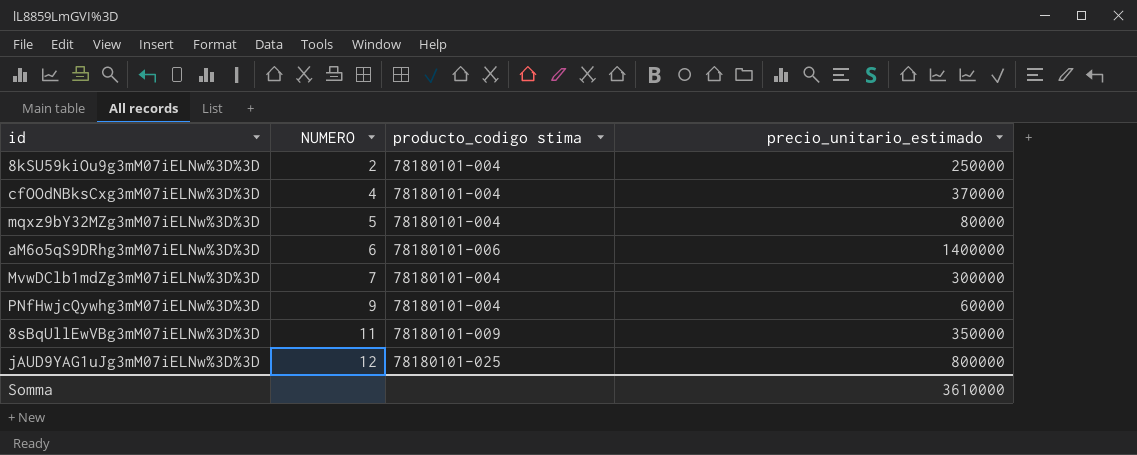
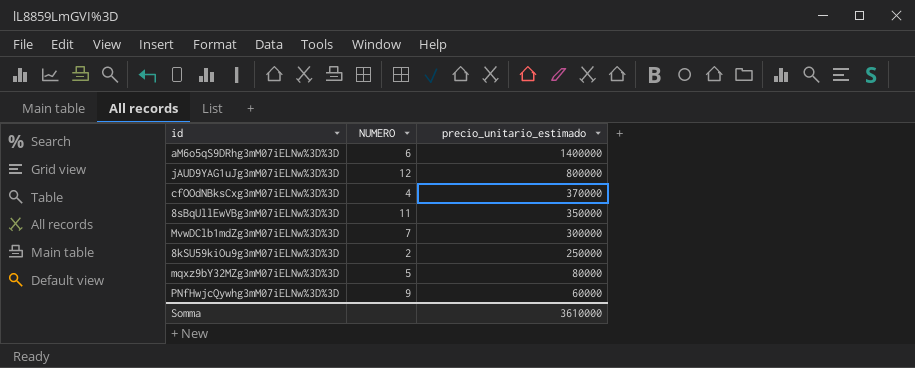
row order: NUMERO ascending -> precio_unitario_estimado descending
column producto_codigo stima | position: 3 -> none

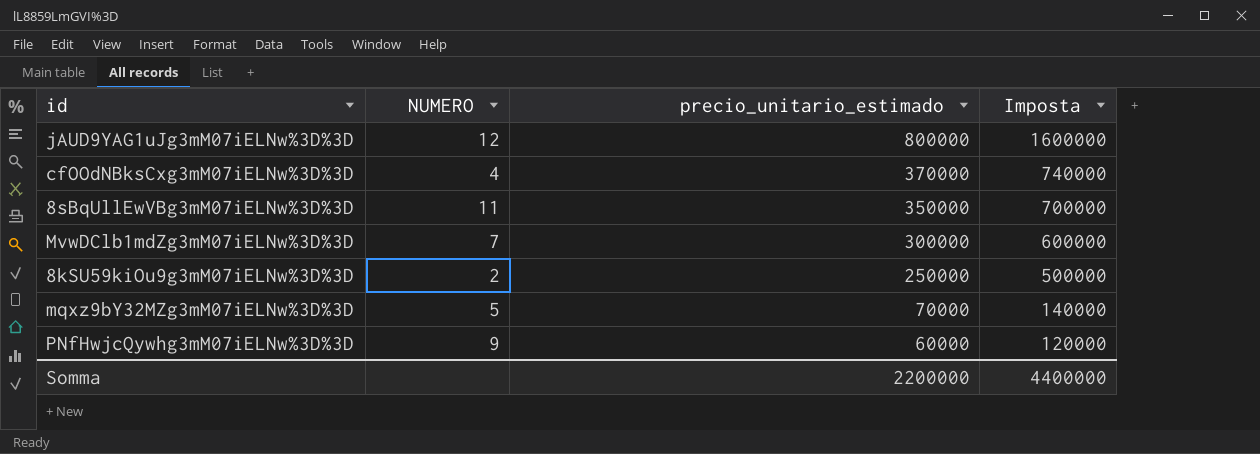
column Imposta | formula: none -> [precio_unitario_estimado] * 2
row aM6o5qS9DRhg3mM07iELNw%3D%3D: 6 | 1400000 -> none
mqxz9bY32MZg3mM07iELNw%3D%3D | precio_unitario_estimado: 80000 -> 70000
Somma | precio_unitario_estimado: 3610000 -> 2200000

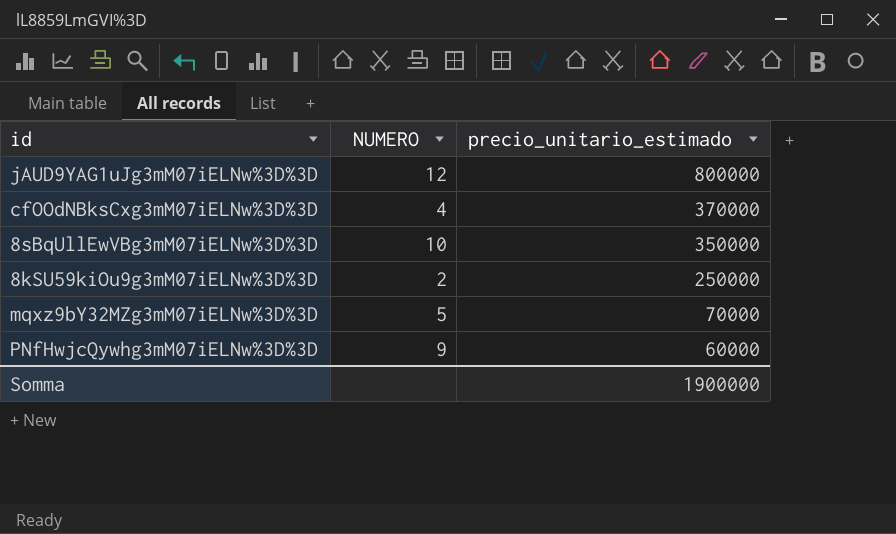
column Imposta | formula: [precio_unitario_estimado] * 2 -> none
row MvwDClb1mdZg3mM07iELNw%3D%3D: 7 | 300000 | 600000 -> none
8sBqUllEwVBg3mM07iELNw%3D%3D | NUMERO: 11 -> 10
Somma | precio_unitario_estimado: 2200000 -> 1900000

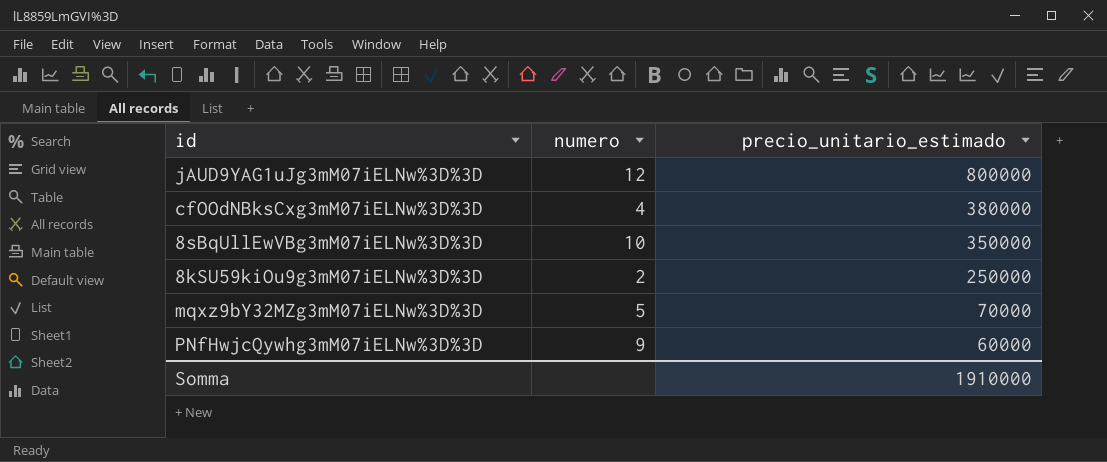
column name: NUMERO -> numero
cfOOdNBksCxg3mM07iELNw%3D%3D | precio_unitario_estimado: 370000 -> 380000
Somma | precio_unitario_estimado: 1900000 -> 1910000

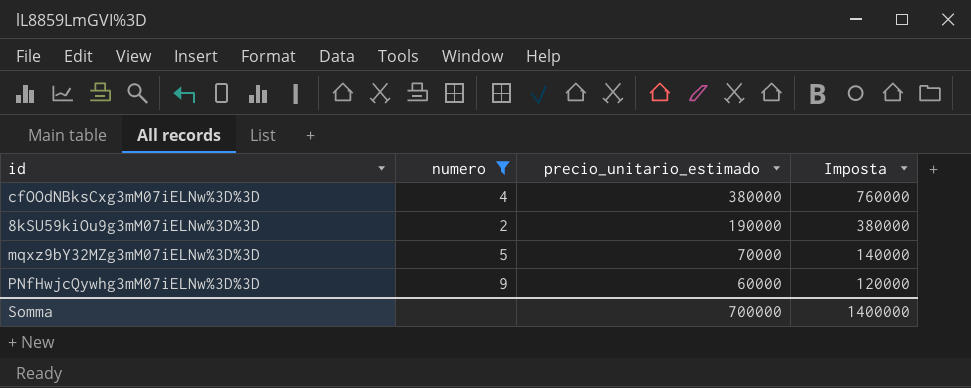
filter: none -> numero <= 9
column Imposta | formula: none -> [precio_unitario_estimado] * 2
8kSU59kiOu9g3mM07iELNw%3D%3D | precio_unitario_estimado: 250000 -> 190000
Somma | precio_unitario_estimado: 1910000 -> 700000

